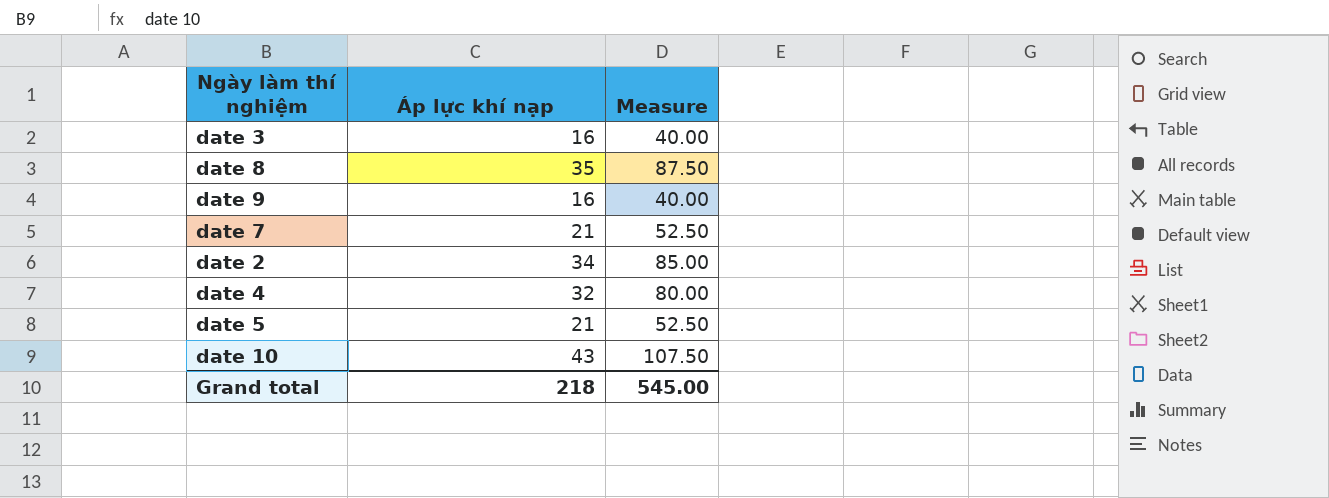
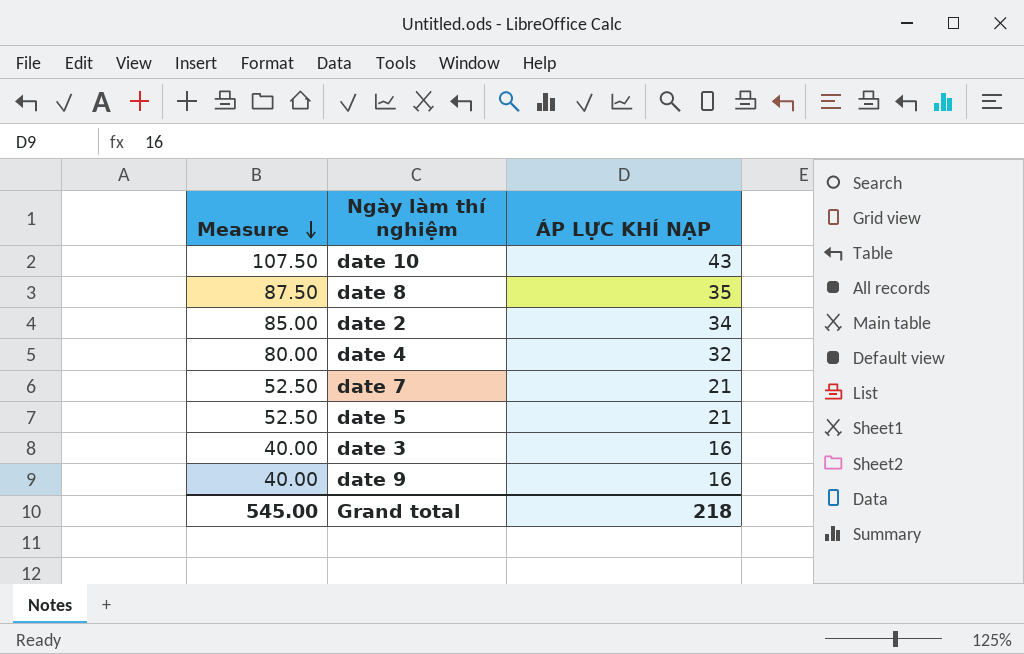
row order: none -> Measure descending
column Measure | position: 3 -> 1
column name: Áp lực khí nạp -> ÁP LỰC KHÍ NẠP

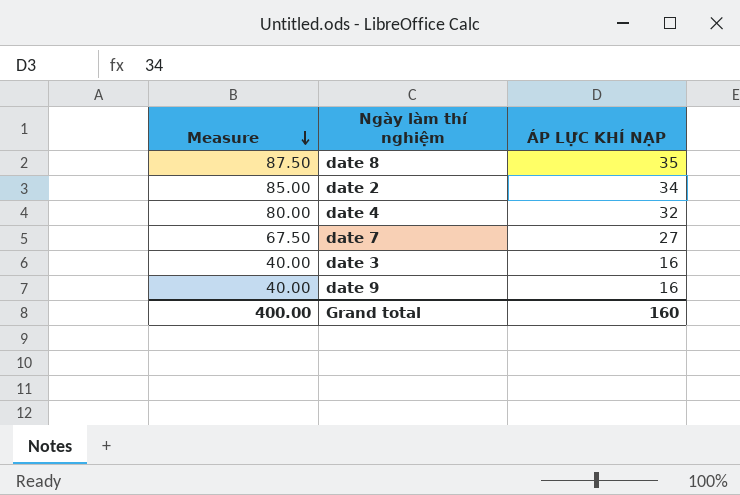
row date 10: 107.50 | 43 -> none
row date 5: 52.50 | 21 -> none
date 7 | Measure: 52.50 -> 67.50
date 7 | ÁP LỰC KHÍ NẠP: 21 -> 27
Grand total | Measure: 545.00 -> 400.00
Grand total | ÁP LỰC KHÍ NẠP: 218 -> 160

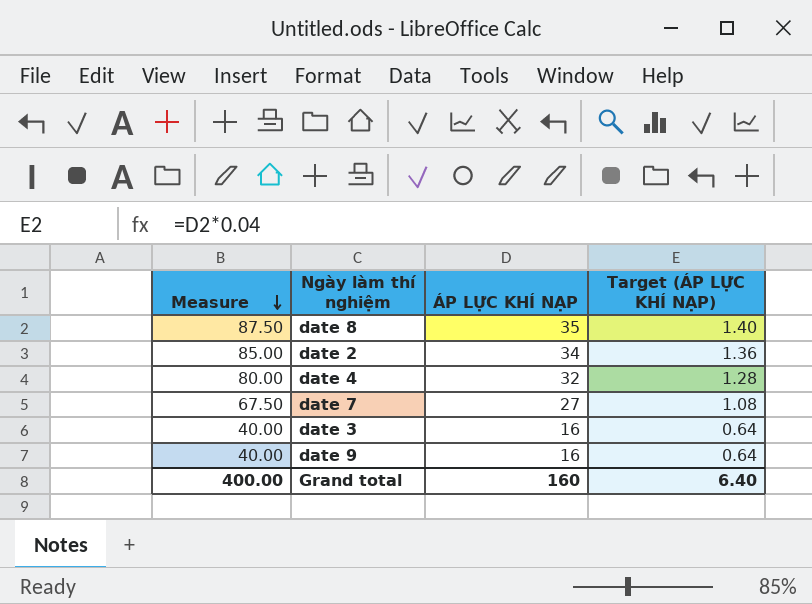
column Target (ÁP LỰC KHÍ NẠP) | formula: none -> [ÁP LỰC KHÍ NẠP] * 0.04

